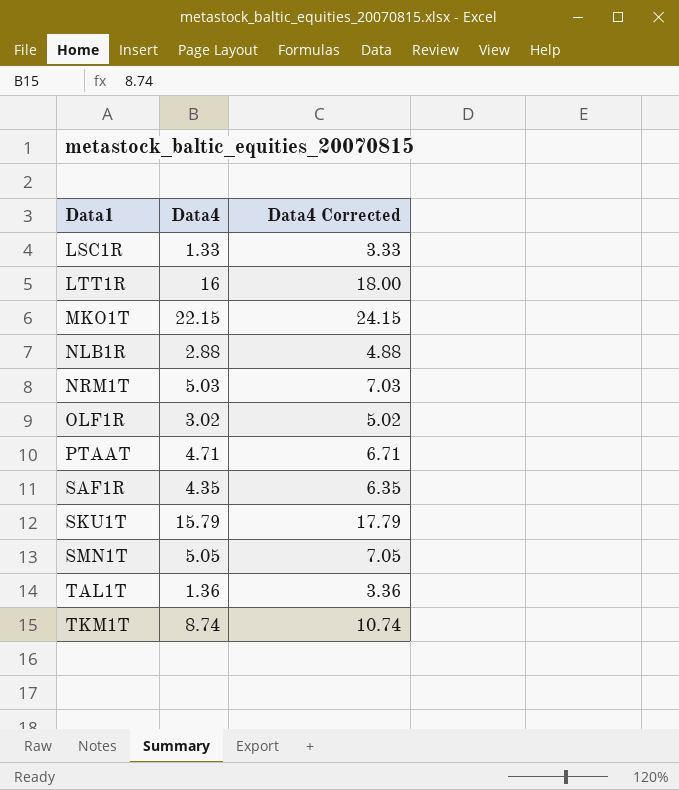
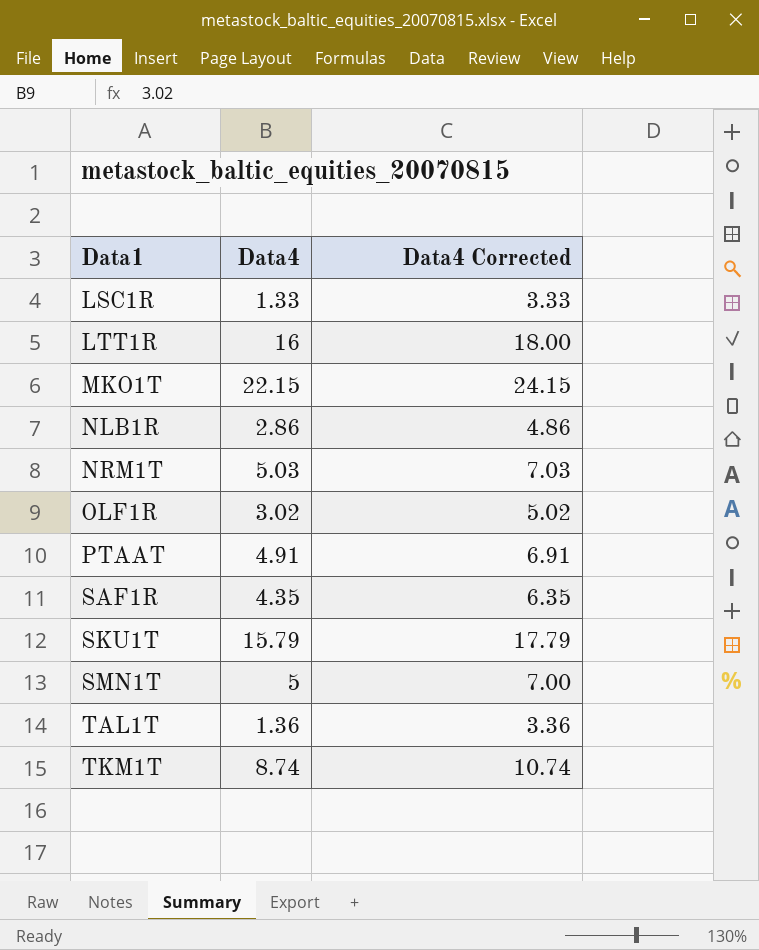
NLB1R | Data4: 2.88 -> 2.86
NLB1R | Data4 Corrected: 4.88 -> 4.86
PTAAT | Data4: 4.71 -> 4.91
PTAAT | Data4 Corrected: 6.71 -> 6.91
SMN1T | Data4: 5.05 -> 5
SMN1T | Data4 Corrected: 7.05 -> 7.00

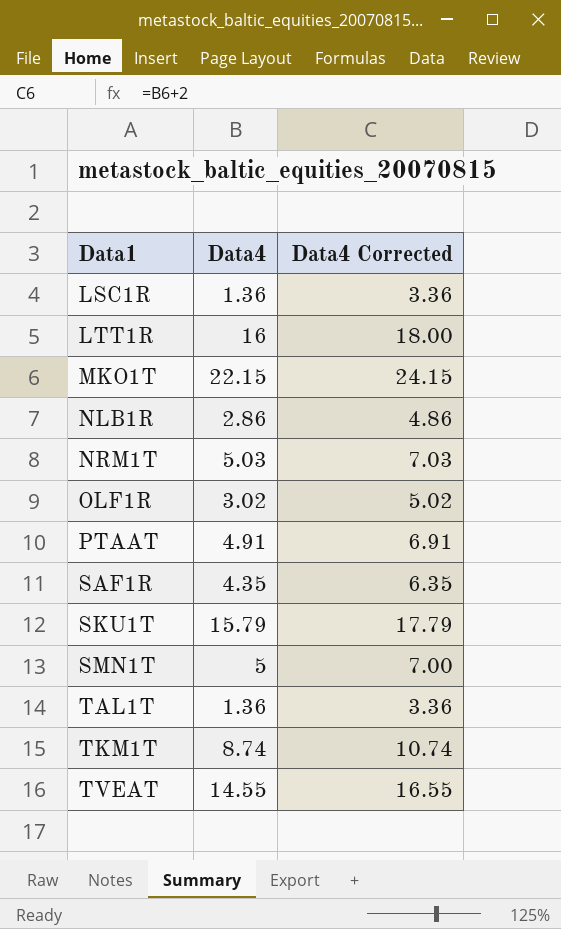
LSC1R | Data4: 1.33 -> 1.36
LSC1R | Data4 Corrected: 3.33 -> 3.36
row TVEAT: none -> 14.55 | 16.55

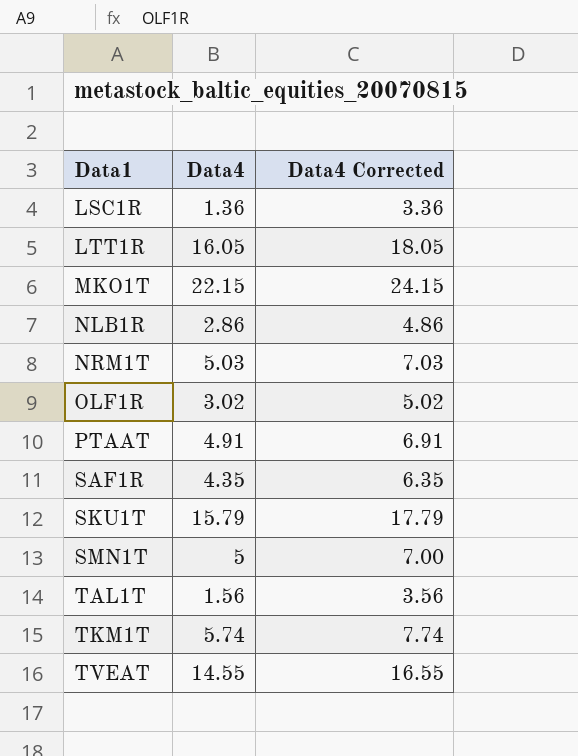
LTT1R | Data4: 16 -> 16.05
LTT1R | Data4 Corrected: 18.00 -> 18.05
TAL1T | Data4: 1.36 -> 1.56
TAL1T | Data4 Corrected: 3.36 -> 3.56
TKM1T | Data4: 8.74 -> 5.74
TKM1T | Data4 Corrected: 10.74 -> 7.74

